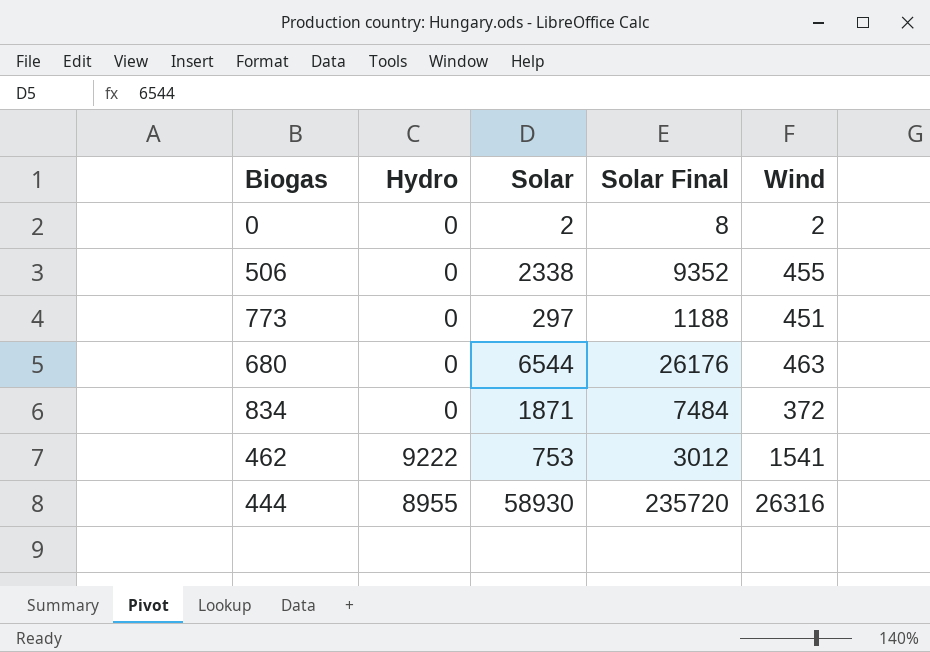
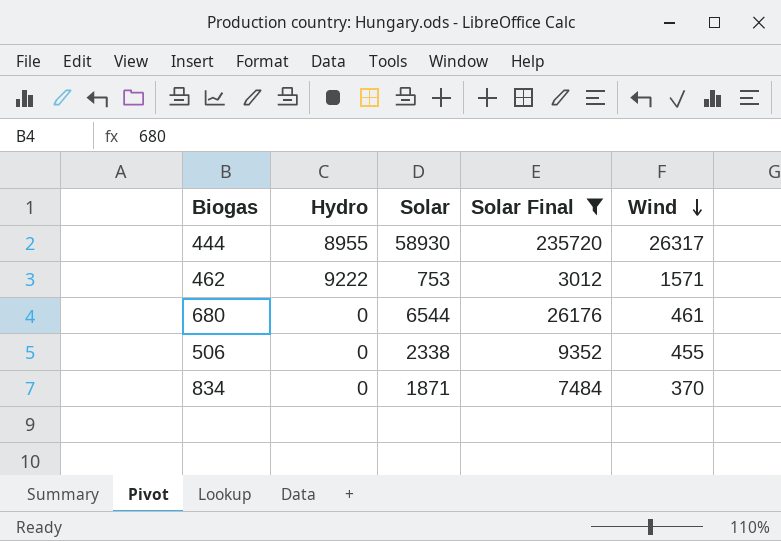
filter: none -> Solar Final >= 3012
row order: none -> Wind descending
444 | Wind: 26316 -> 26317
462 | Wind: 1541 -> 1571
680 | Wind: 463 -> 461
834 | Wind: 372 -> 370

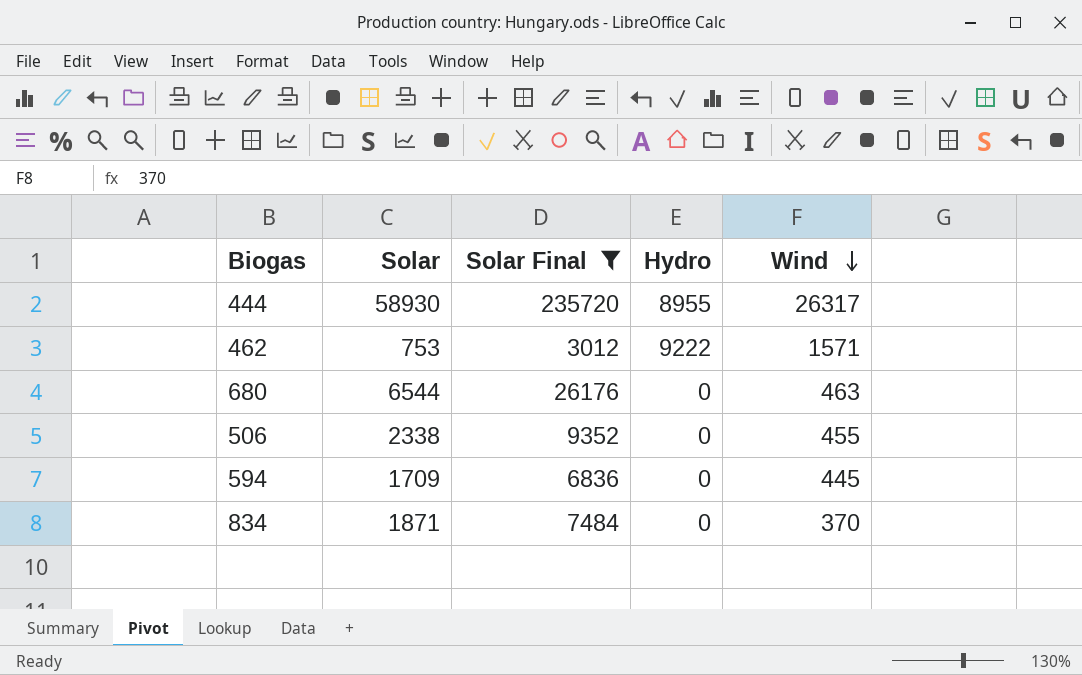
column Hydro | position: 2 -> 4
680 | Wind: 461 -> 463
row 594: none -> 1709 | 6836 | 0 | 445

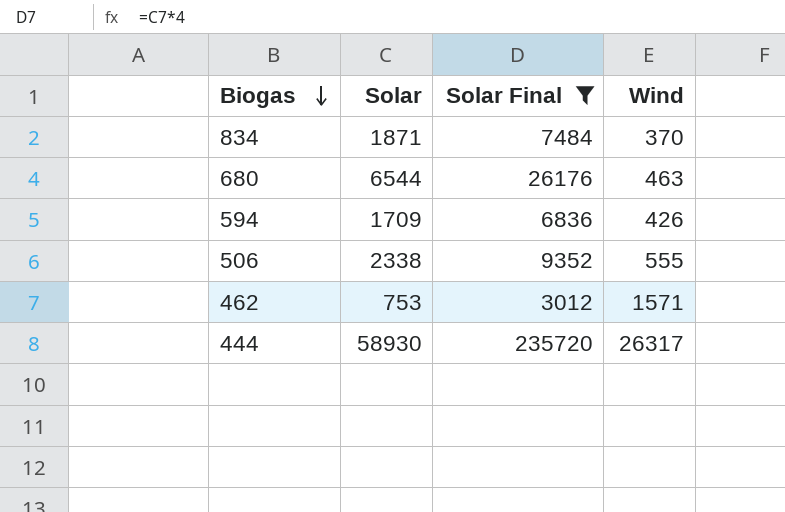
row order: Wind descending -> Biogas descending
column Hydro | position: 4 -> none
594 | Wind: 445 -> 426
506 | Wind: 455 -> 555

